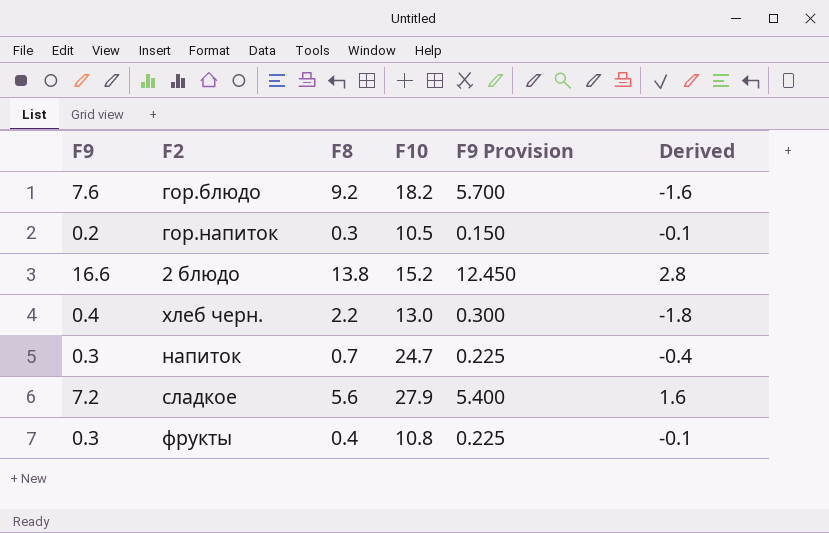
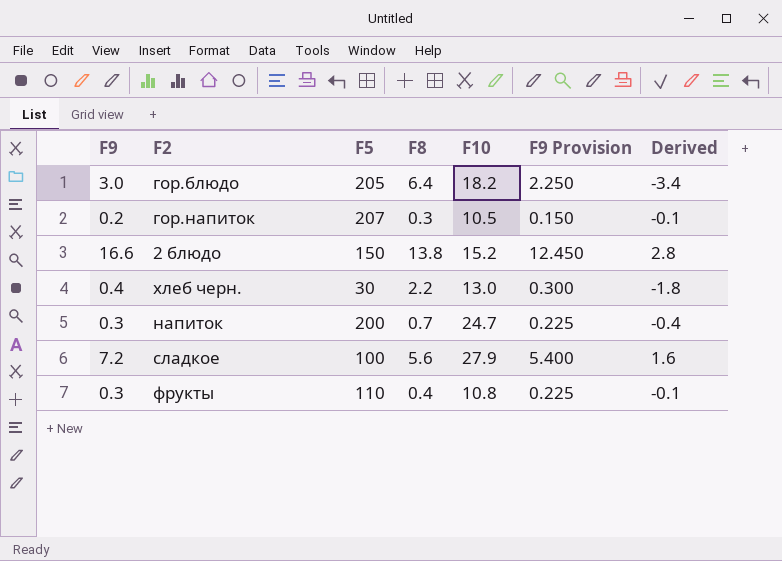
column F5 | position: none -> 3
гор.блюдо | F9: 7.6 -> 3.0
гор.блюдо | F8: 9.2 -> 6.4
гор.блюдо | F9 Provision: 5.700 -> 2.250
гор.блюдо | Derived: -1.6 -> -3.4

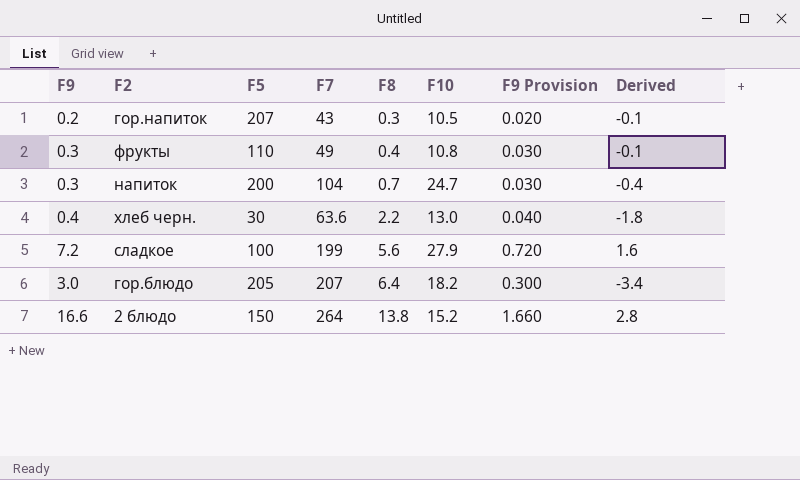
row order: none -> F8 ascending
column F7 | position: none -> 4
column F9 Provision | formula: [F9] * 0.75 -> [F9] * 0.1

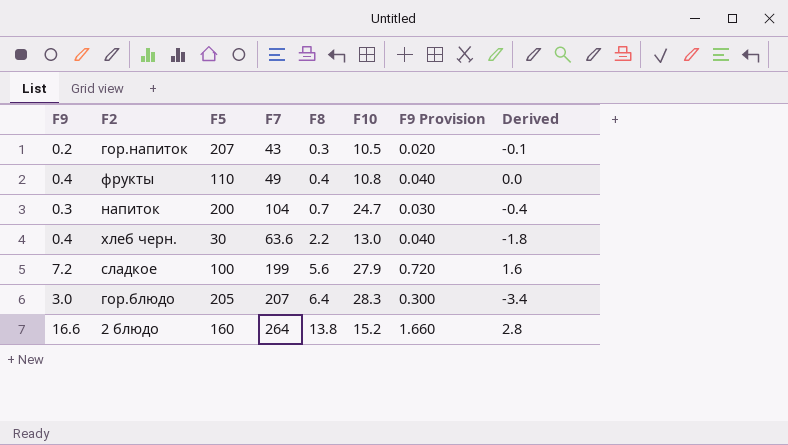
фрукты | F9: 0.3 -> 0.4
фрукты | F9 Provision: 0.030 -> 0.040
фрукты | Derived: -0.1 -> 0.0
гор.блюдо | F10: 18.2 -> 28.3
2 блюдо | F5: 150 -> 160

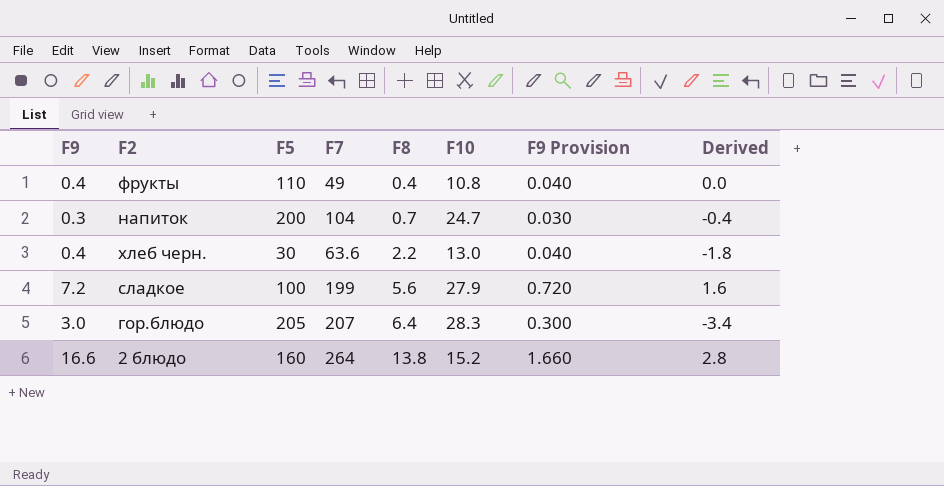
row гор.напиток: 0.2 | 207 | 43 | 0.3 | 10.5 | 0.020 | -0.1 -> none

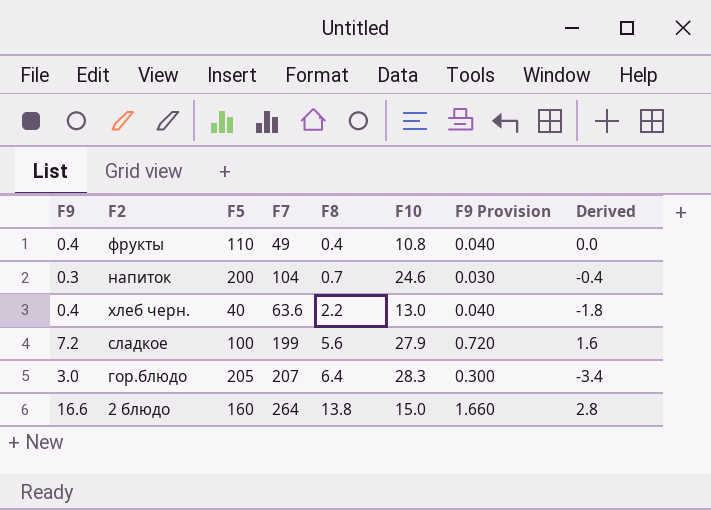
напиток | F10: 24.7 -> 24.6
хлеб черн. | F5: 30 -> 40
2 блюдо | F10: 15.2 -> 15.0

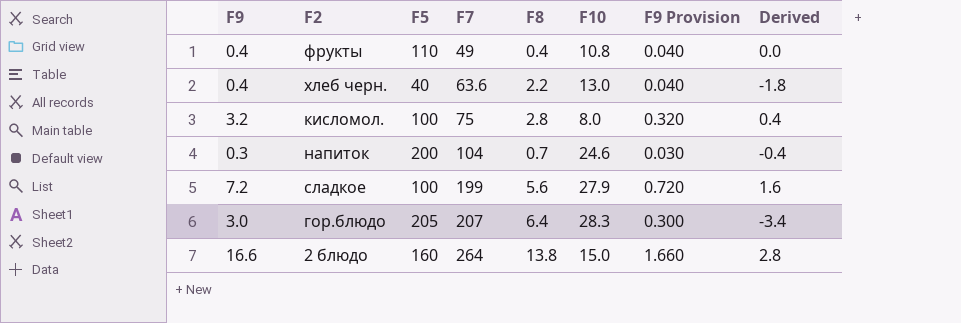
row order: F8 ascending -> F7 ascending
row кисломол.: none -> 3.2 | 100 | 75 | 2.8 | 8.0 | 0.320 | 0.4

